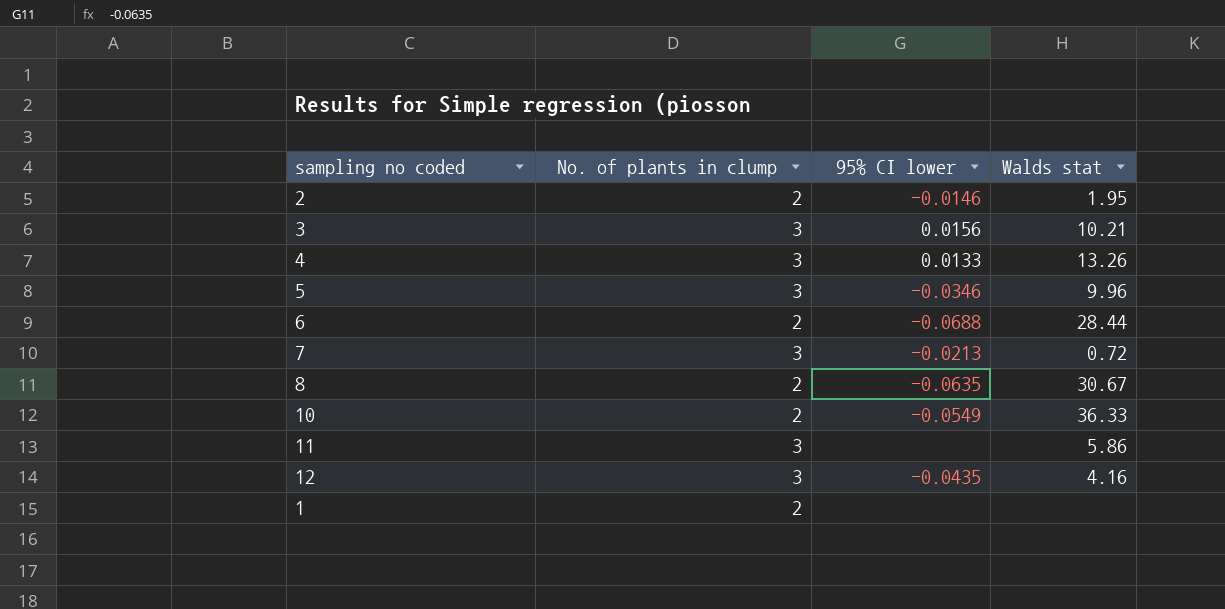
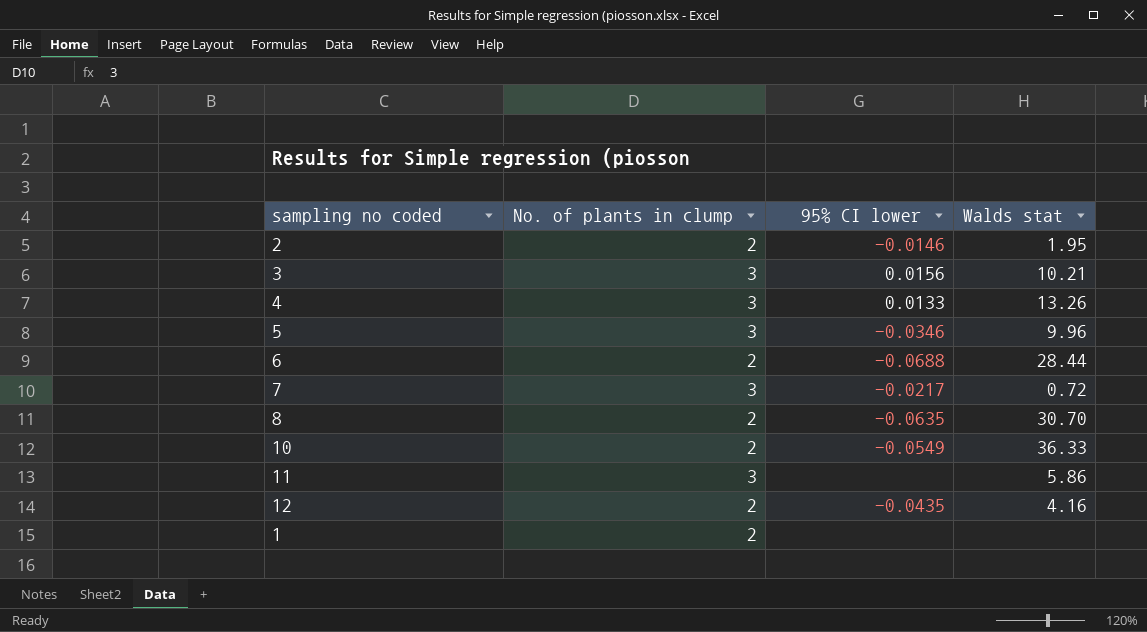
7 | 95% CI lower: -0.0213 -> -0.0217
8 | Walds stat: 30.67 -> 30.70
12 | No. of plants in clump: 3 -> 2

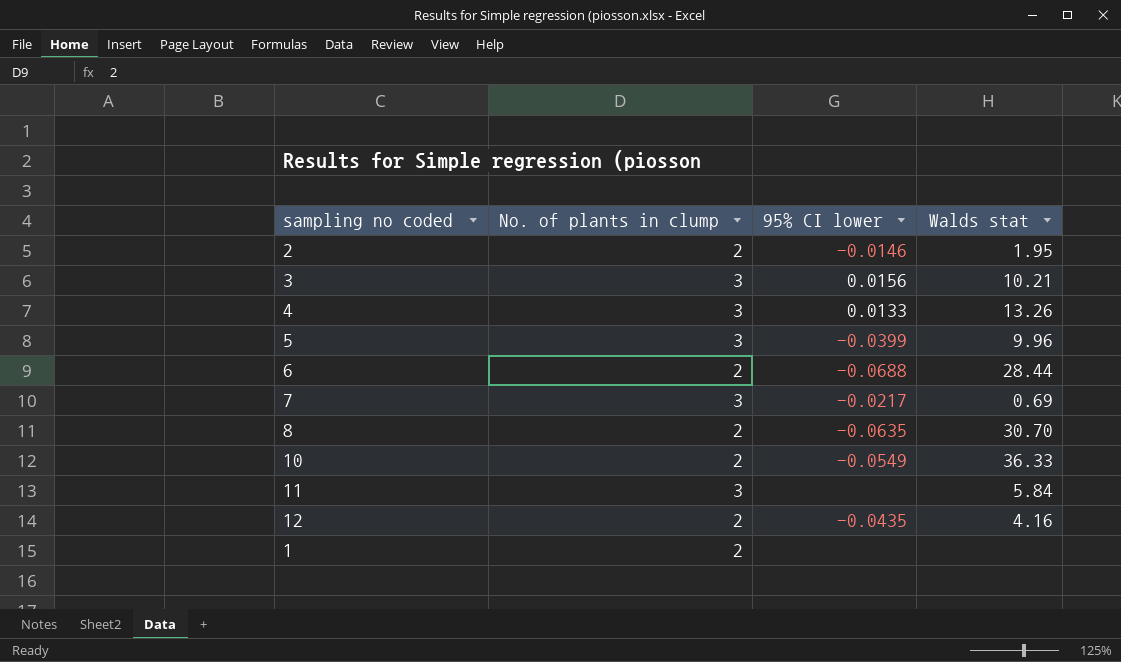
5 | 95% CI lower: -0.0346 -> -0.0399
7 | Walds stat: 0.72 -> 0.69
11 | Walds stat: 5.86 -> 5.84

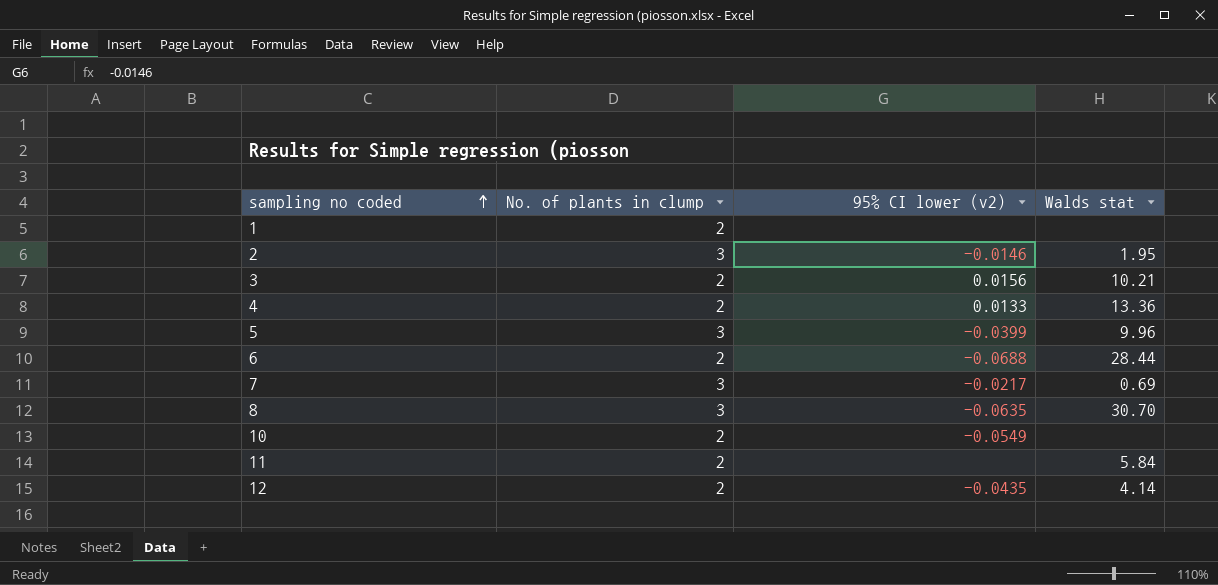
row order: none -> sampling no coded ascending
column name: 95% CI lower -> 95% CI lower (v2)
2 | No. of plants in clump: 2 -> 3
3 | No. of plants in clump: 3 -> 2
4 | No. of plants in clump: 3 -> 2
4 | Walds stat: 13.26 -> 13.36
8 | No. of plants in clump: 2 -> 3
10 | Walds stat: 36.33 -> none
11 | No. of plants in clump: 3 -> 2
12 | Walds stat: 4.16 -> 4.14

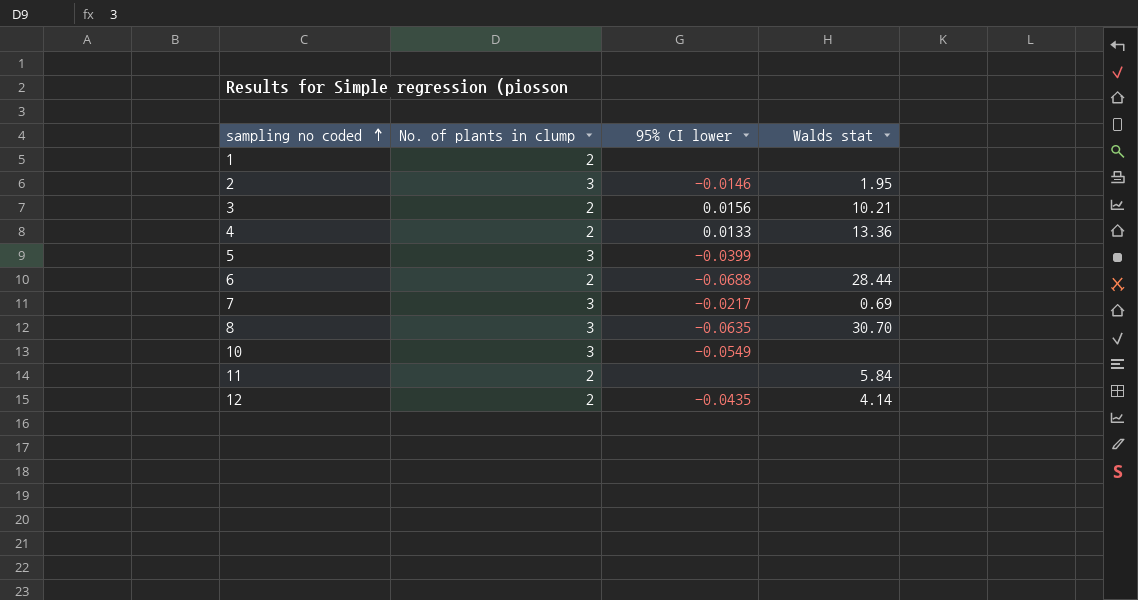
column name: 95% CI lower (v2) -> 95% CI lower
5 | Walds stat: 9.96 -> none
10 | No. of plants in clump: 2 -> 3

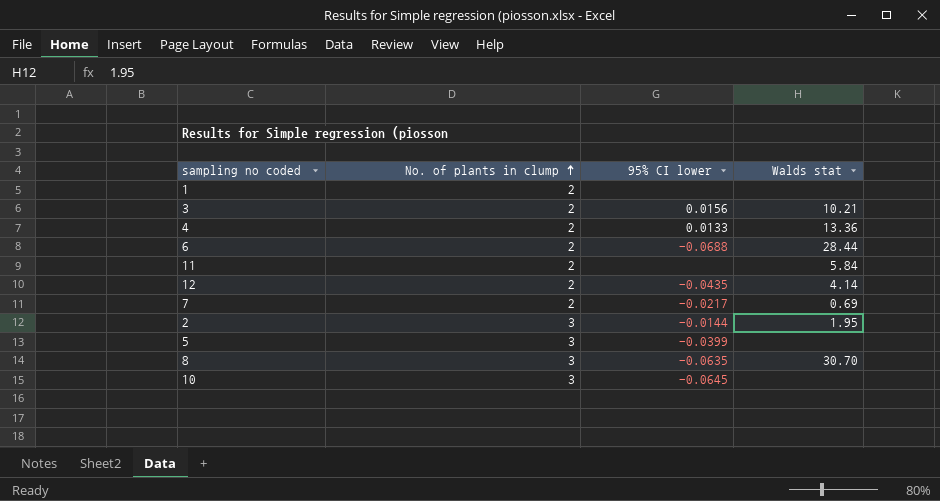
row order: sampling no coded ascending -> No. of plants in clump ascending
7 | No. of plants in clump: 3 -> 2
2 | 95% CI lower: -0.0146 -> -0.0144
10 | 95% CI lower: -0.0549 -> -0.0645

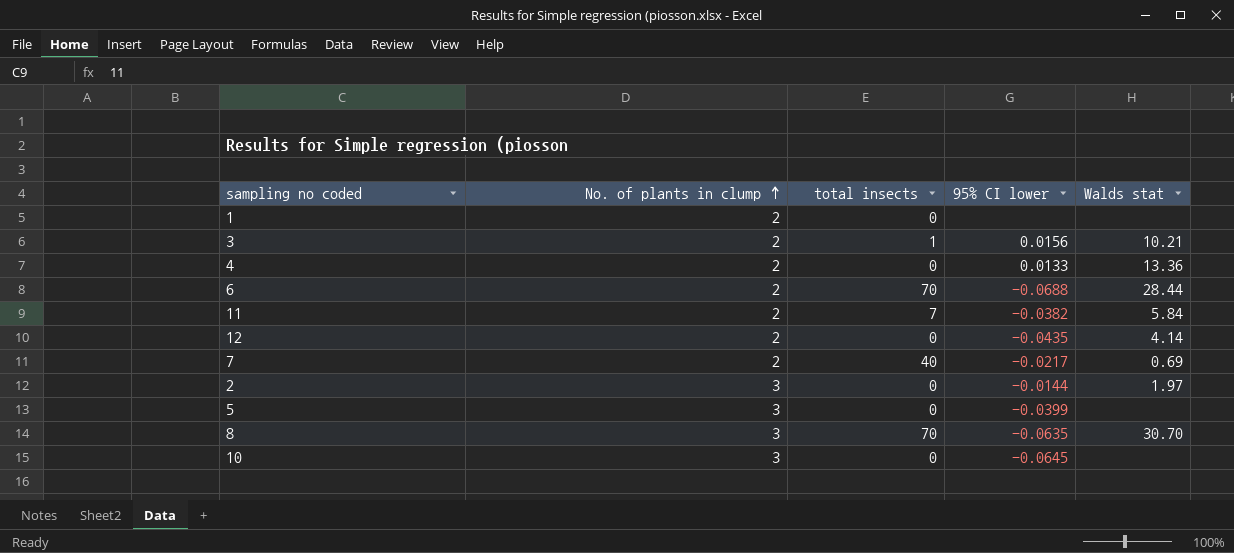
column total insects | position: none -> 3
11 | 95% CI lower: none -> -0.0382
2 | Walds stat: 1.95 -> 1.97

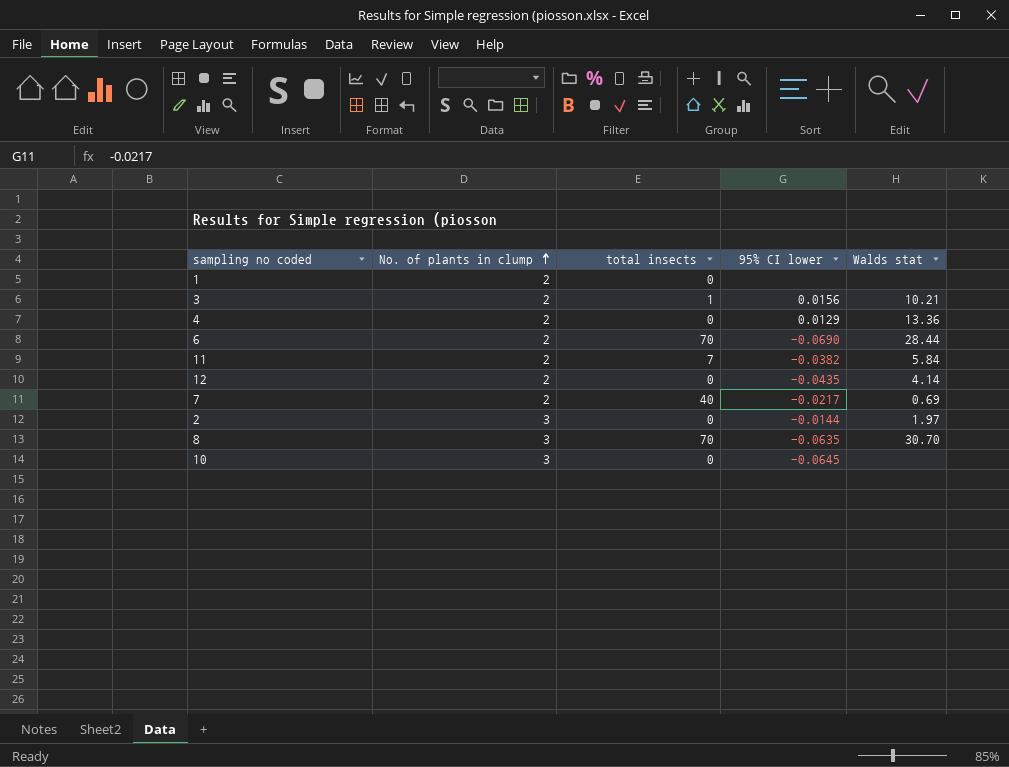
row 5: 3 | 0 | -0.0399 | none -> none
4 | 95% CI lower: 0.0133 -> 0.0129
6 | 95% CI lower: -0.0688 -> -0.0690

